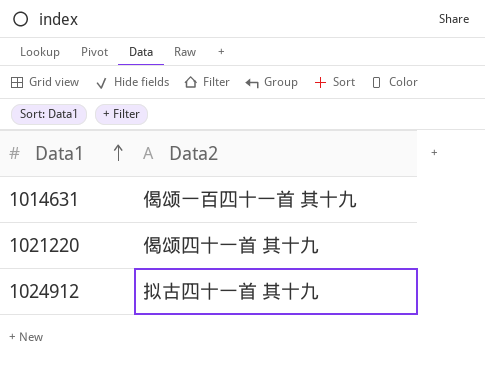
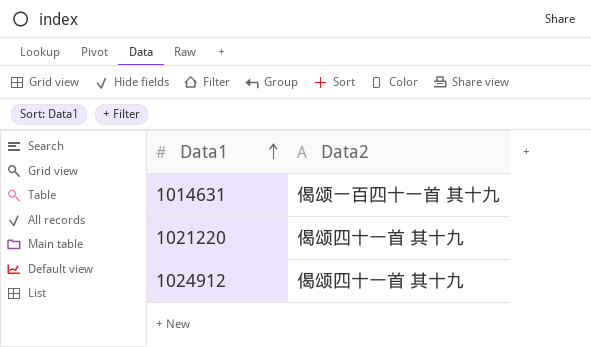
1024912 | Data2: 拟古四十一首 其十九 -> 偈颂四十一首 其十九

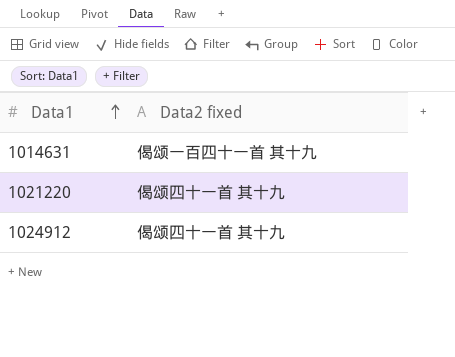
column name: Data2 -> Data2 fixed

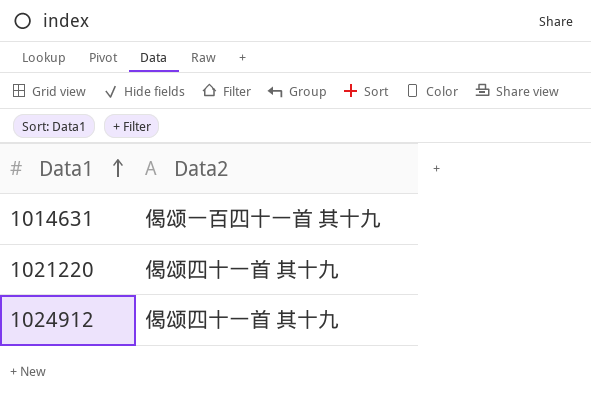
column name: Data2 fixed -> Data2

